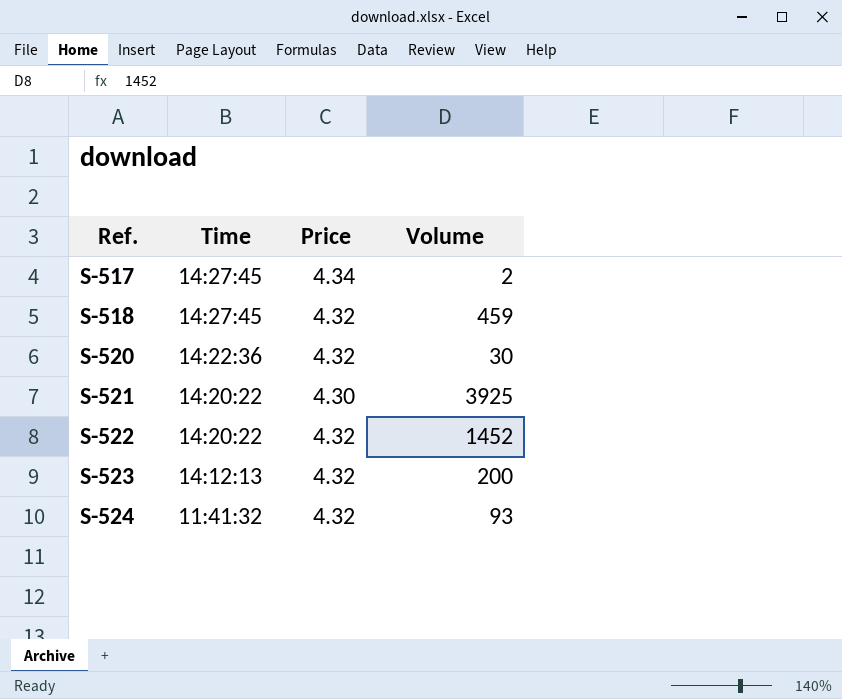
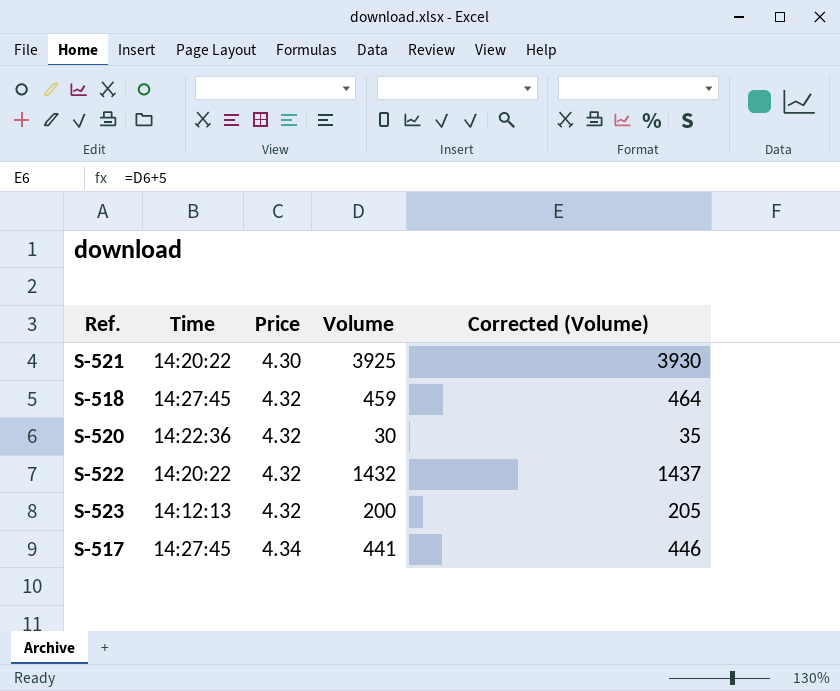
row order: Ref. ascending -> Price ascending
column Corrected (Volume) | formula: none -> [Volume] + 5
row S-524: 11:41:32 | 4.32 | 93 -> none
S-522 | Volume: 1452 -> 1432
S-517 | Volume: 2 -> 441

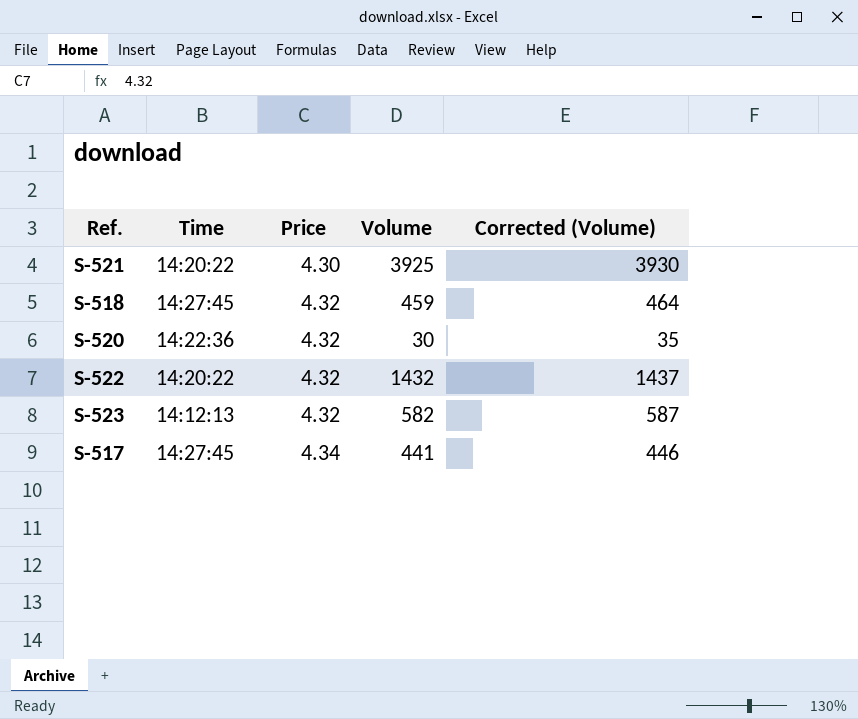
S-523 | Volume: 200 -> 582
S-523 | Corrected (Volume): 205 -> 587

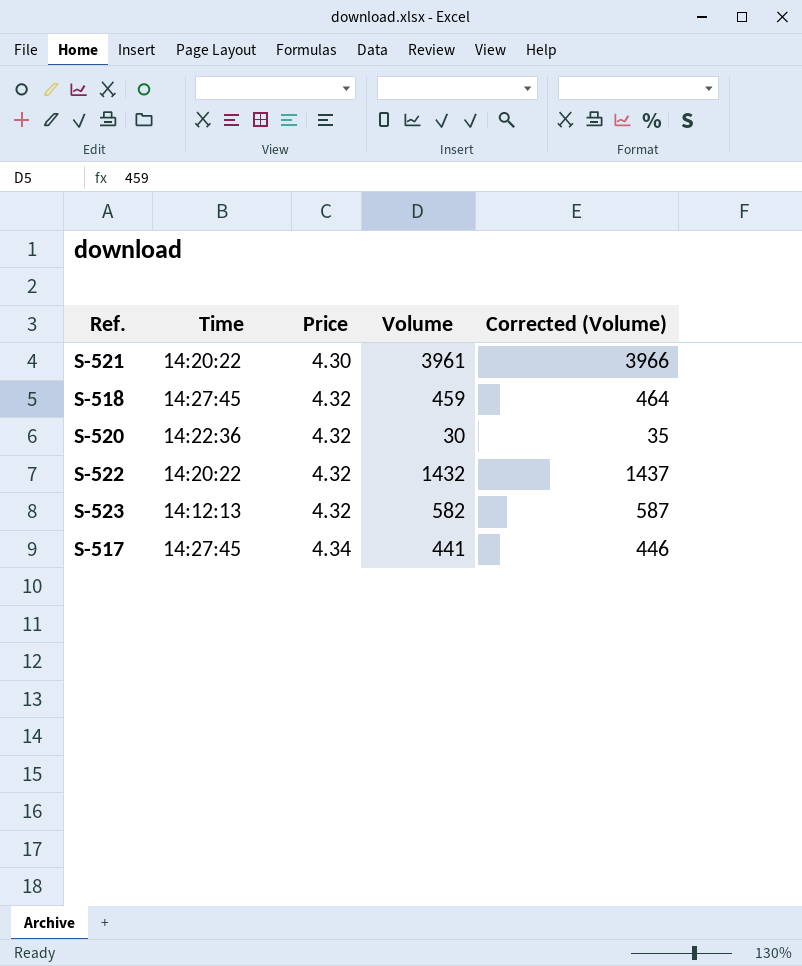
S-521 | Volume: 3925 -> 3961
S-521 | Corrected (Volume): 3930 -> 3966

